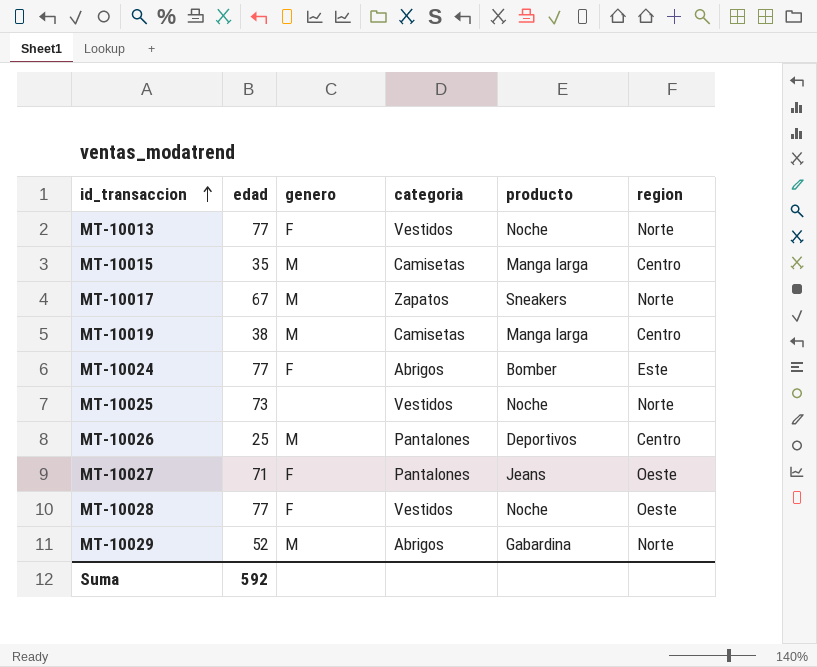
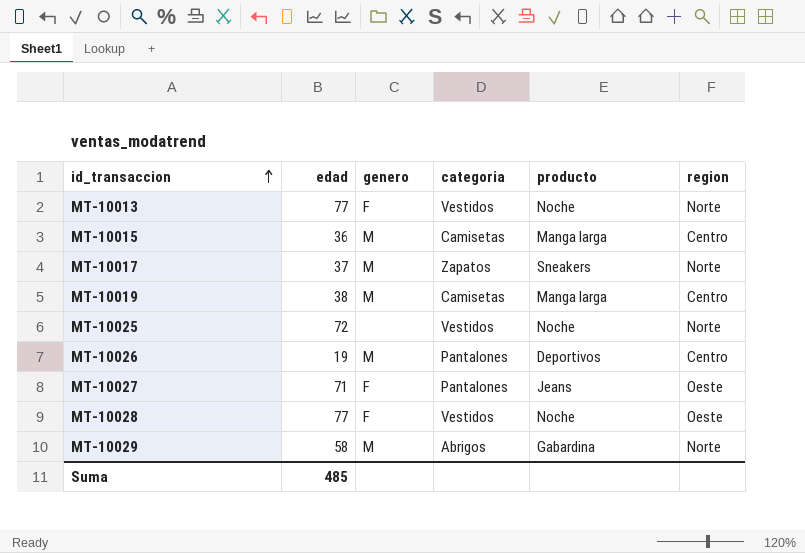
row MT-10024: 77 | F | Abrigos | Bomber | Este -> none
MT-10015 | edad: 35 -> 36
MT-10017 | edad: 67 -> 37
MT-10025 | edad: 73 -> 72
MT-10026 | edad: 25 -> 19
MT-10029 | edad: 52 -> 58
Suma | edad: 592 -> 485

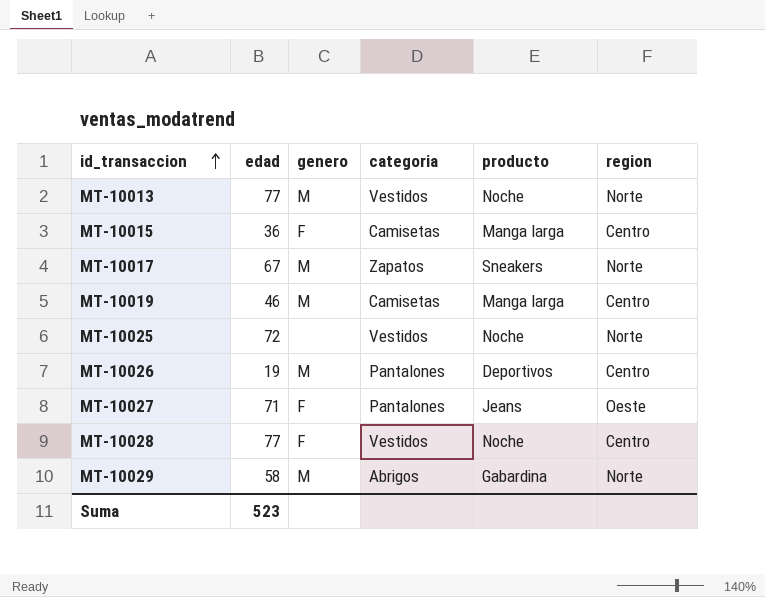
MT-10013 | genero: F -> M
MT-10015 | genero: M -> F
MT-10017 | edad: 37 -> 67
MT-10019 | edad: 38 -> 46
MT-10028 | region: Oeste -> Centro
Suma | edad: 485 -> 523

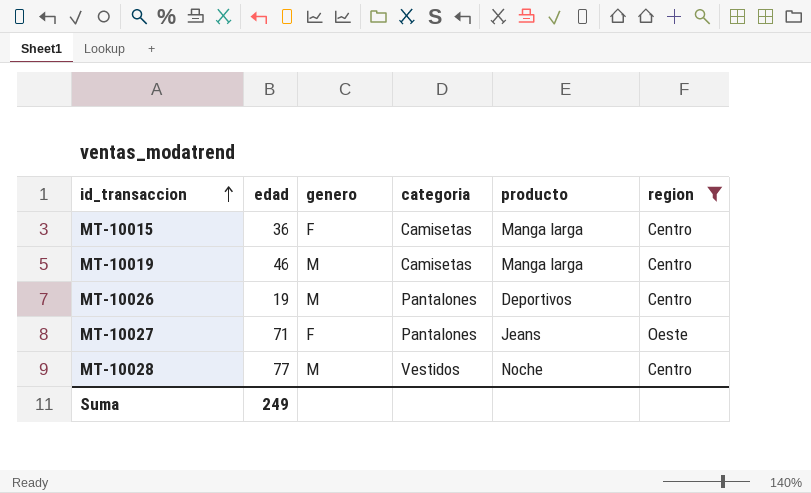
filter: none -> region != Norte
MT-10028 | genero: F -> M
Suma | edad: 523 -> 249

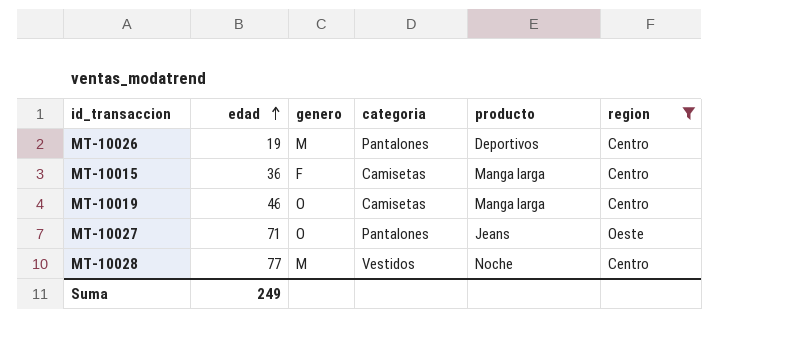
row order: id_transaccion ascending -> edad ascending
MT-10019 | genero: M -> O
MT-10027 | genero: F -> O

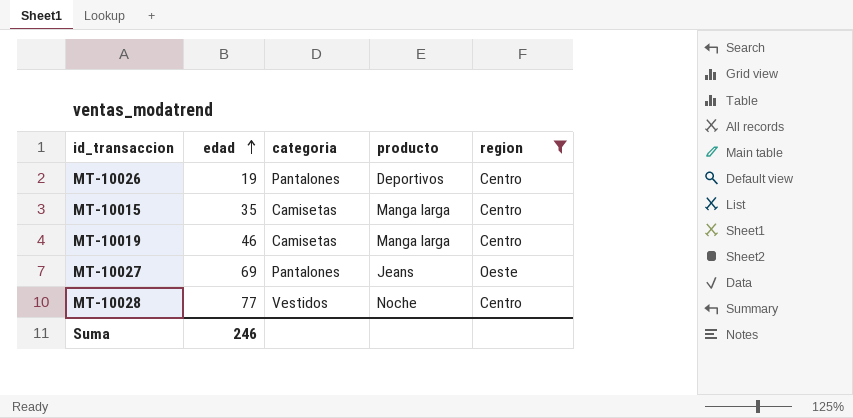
column genero | position: 3 -> none
MT-10015 | edad: 36 -> 35
MT-10027 | edad: 71 -> 69
Suma | edad: 249 -> 246

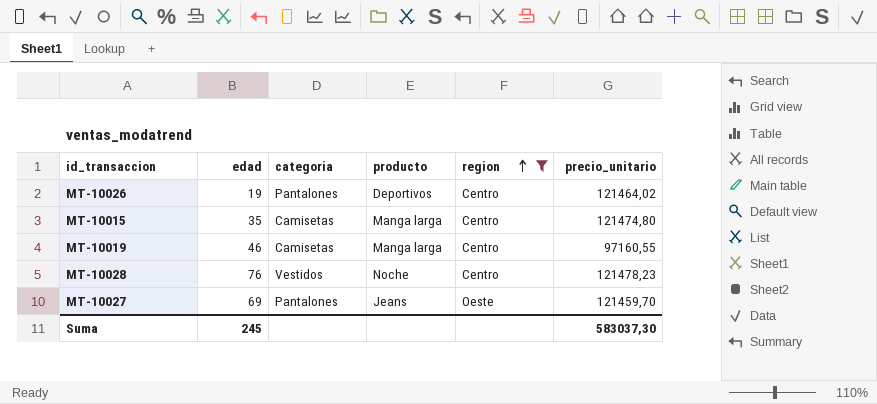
row order: edad ascending -> region ascending
column precio_unitario | position: none -> 6
MT-10028 | edad: 77 -> 76
Suma | edad: 246 -> 245

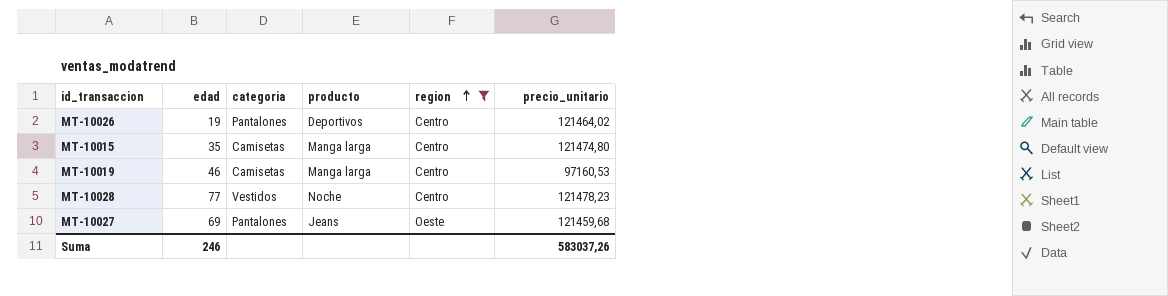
MT-10019 | precio_unitario: 97160,55 -> 97160,53
MT-10028 | edad: 76 -> 77
MT-10027 | precio_unitario: 121459,70 -> 121459,68
Suma | edad: 245 -> 246
Suma | precio_unitario: 583037,30 -> 583037,26

